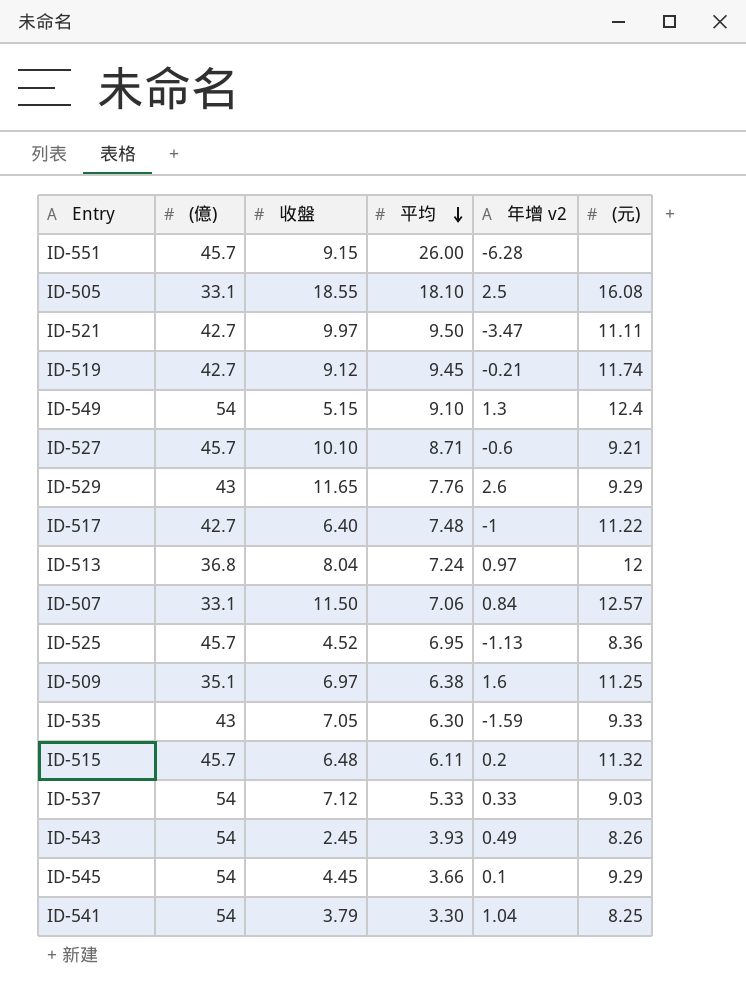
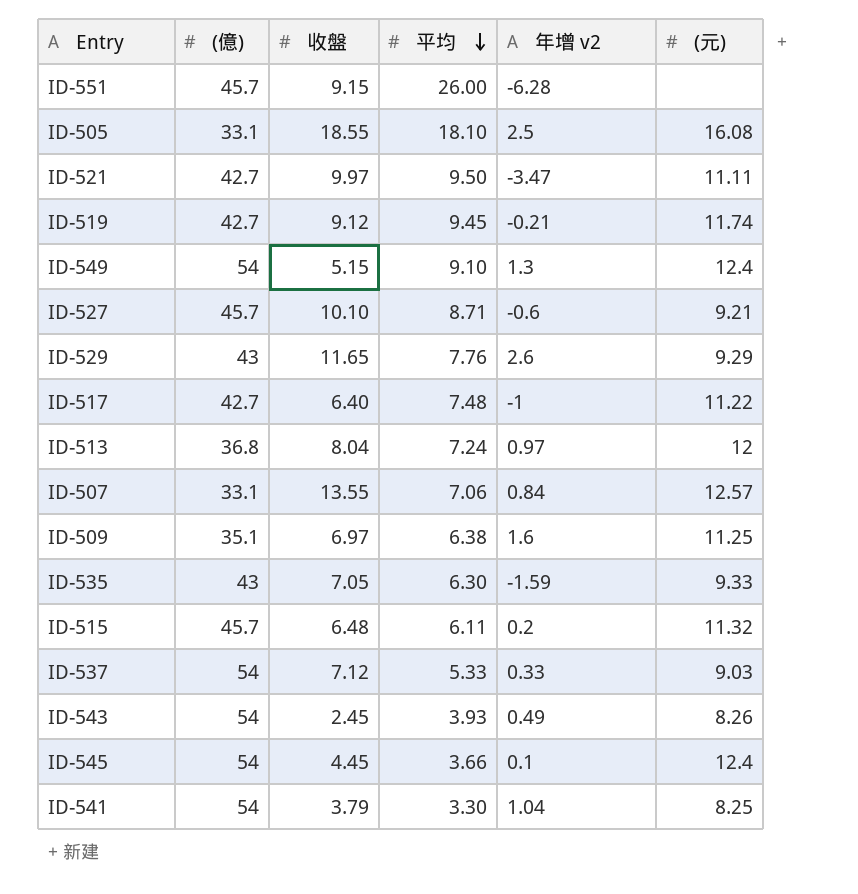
row ID-525: 45.7 | 4.52 | 6.95 | -1.13 | 8.36 -> none
ID-507 | 收盤: 11.50 -> 13.55
ID-545 | (元): 9.29 -> 12.4

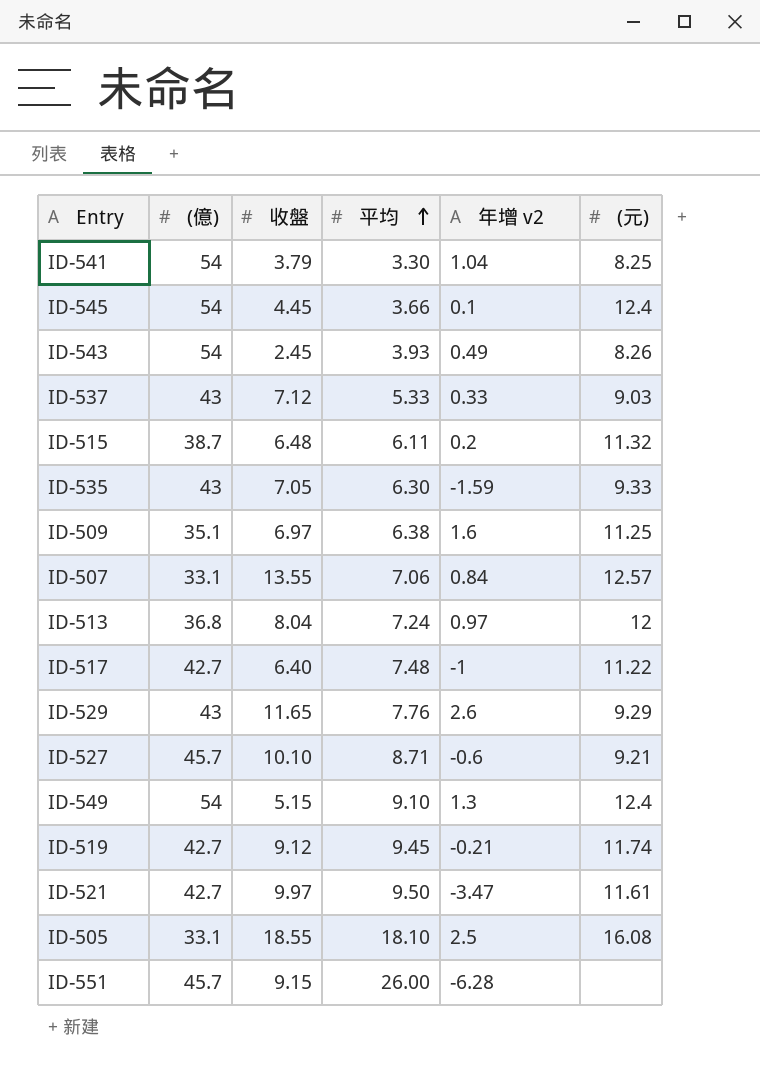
row order: 平均 descending -> 平均 ascending
ID-537 | (億): 54 -> 43
ID-515 | (億): 45.7 -> 38.7
ID-521 | (元): 11.11 -> 11.61

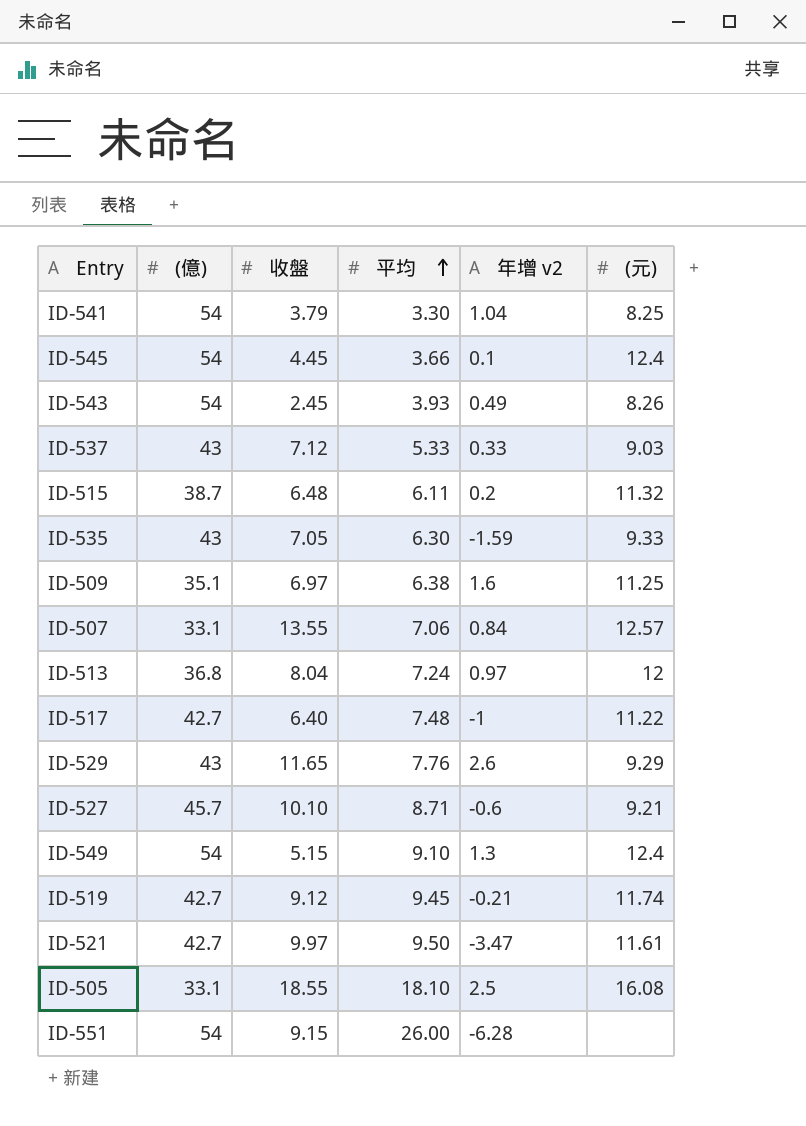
ID-551 | (億): 45.7 -> 54

